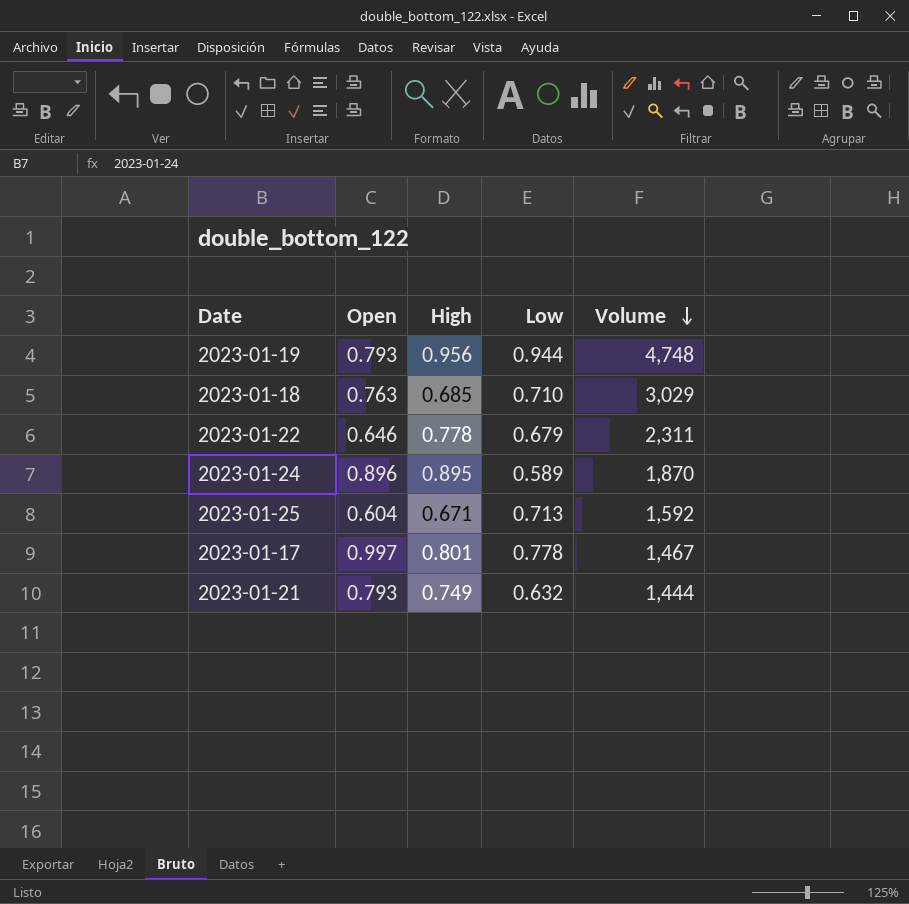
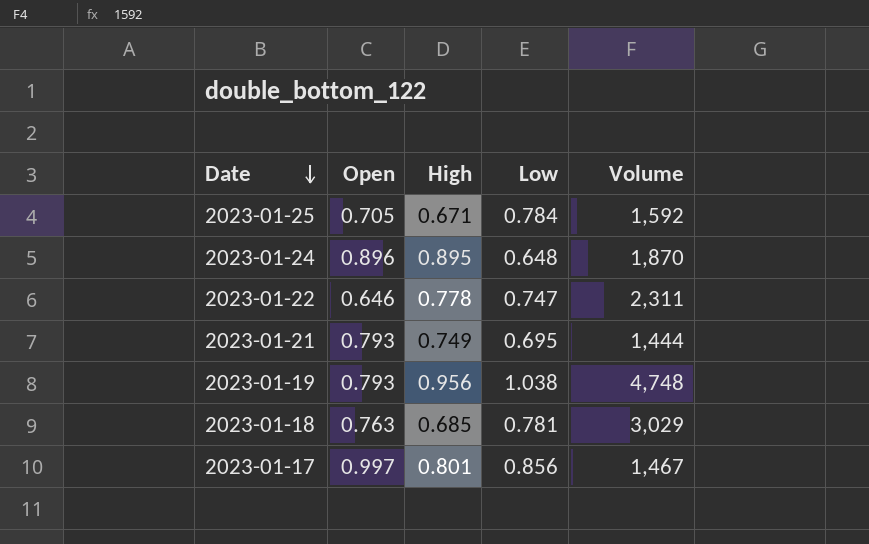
row order: Volume descending -> Date descending
2023-01-25 | Open: 0.604 -> 0.705
2023-01-25 | Low: 0.713 -> 0.784
2023-01-24 | Low: 0.589 -> 0.648
2023-01-22 | Low: 0.679 -> 0.747
2023-01-21 | Low: 0.632 -> 0.695
2023-01-19 | Low: 0.944 -> 1.038
2023-01-18 | Low: 0.710 -> 0.781
2023-01-17 | Low: 0.778 -> 0.856

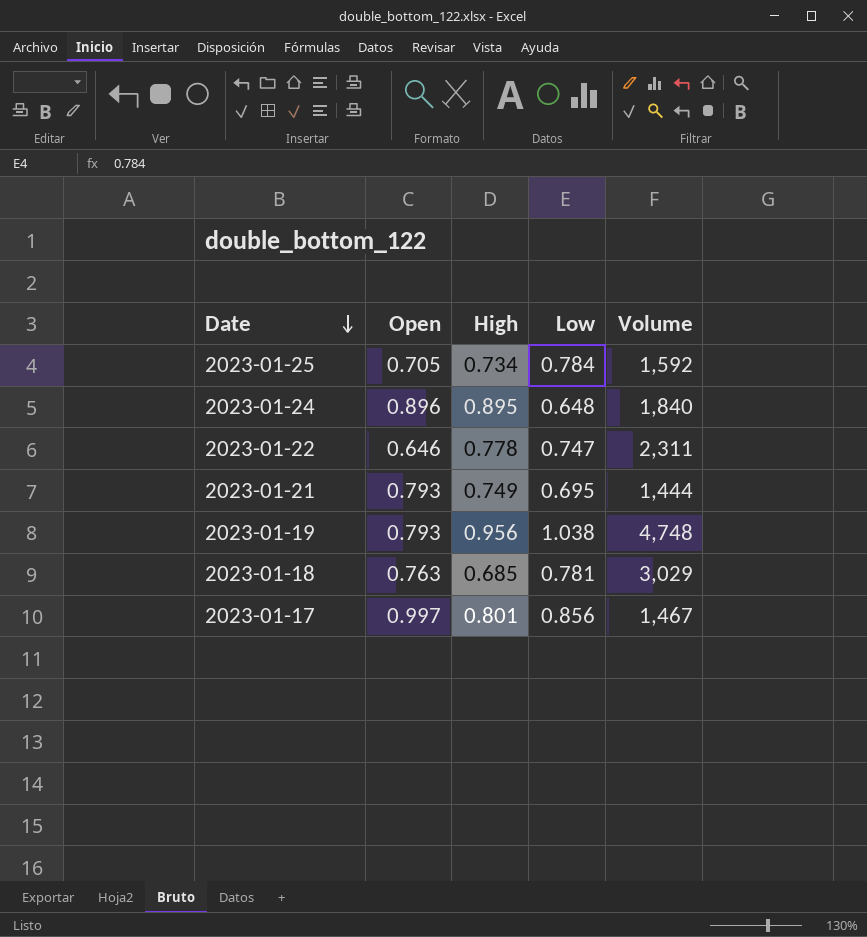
2023-01-25 | High: 0.671 -> 0.734
2023-01-24 | Volume: 1,870 -> 1,840

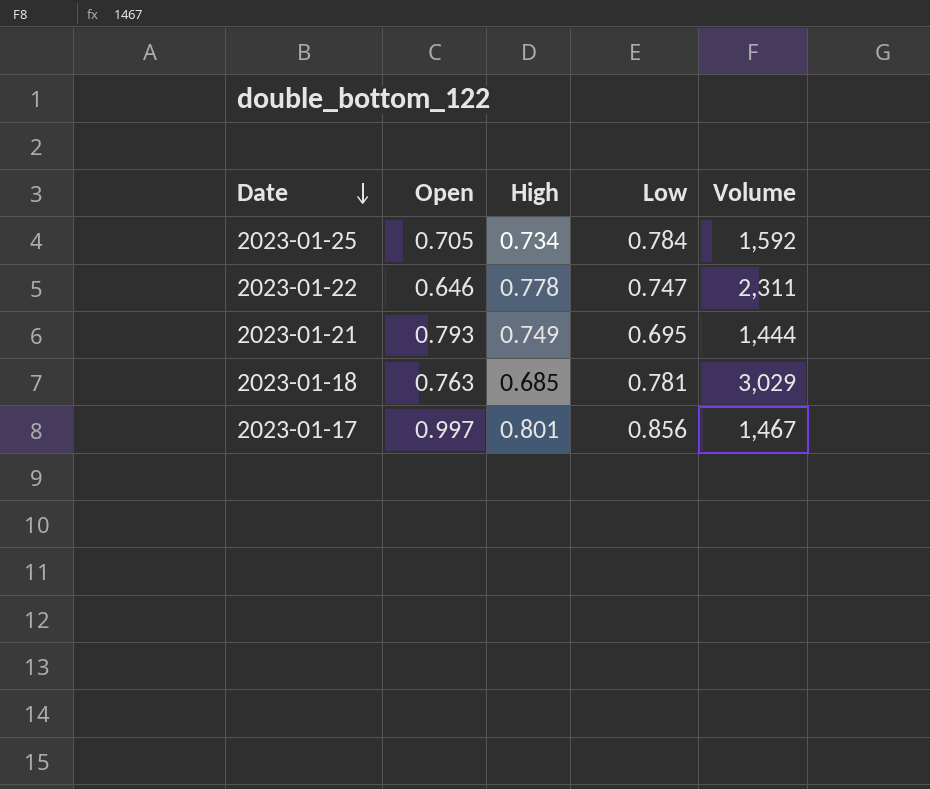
row 2023-01-24: 0.896 | 0.895 | 0.648 | 1,840 -> none
row 2023-01-19: 0.793 | 0.956 | 1.038 | 4,748 -> none

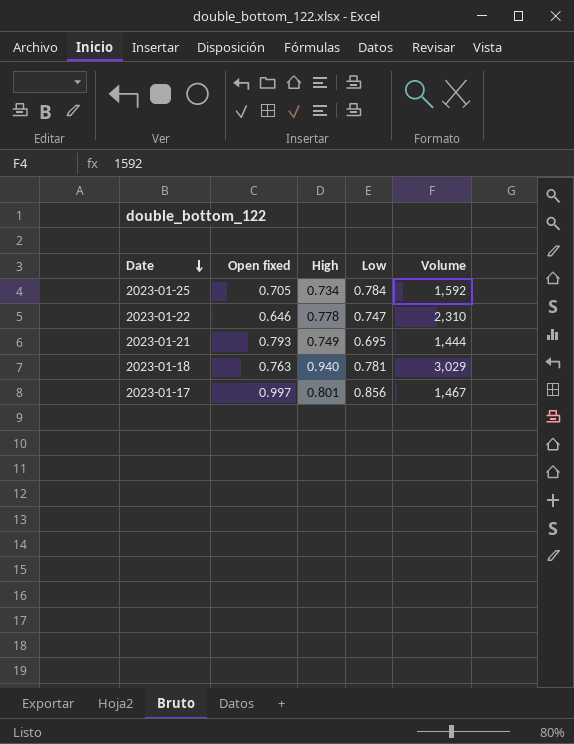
column name: Open -> Open fixed
2023-01-22 | Volume: 2,311 -> 2,310
2023-01-18 | High: 0.685 -> 0.940

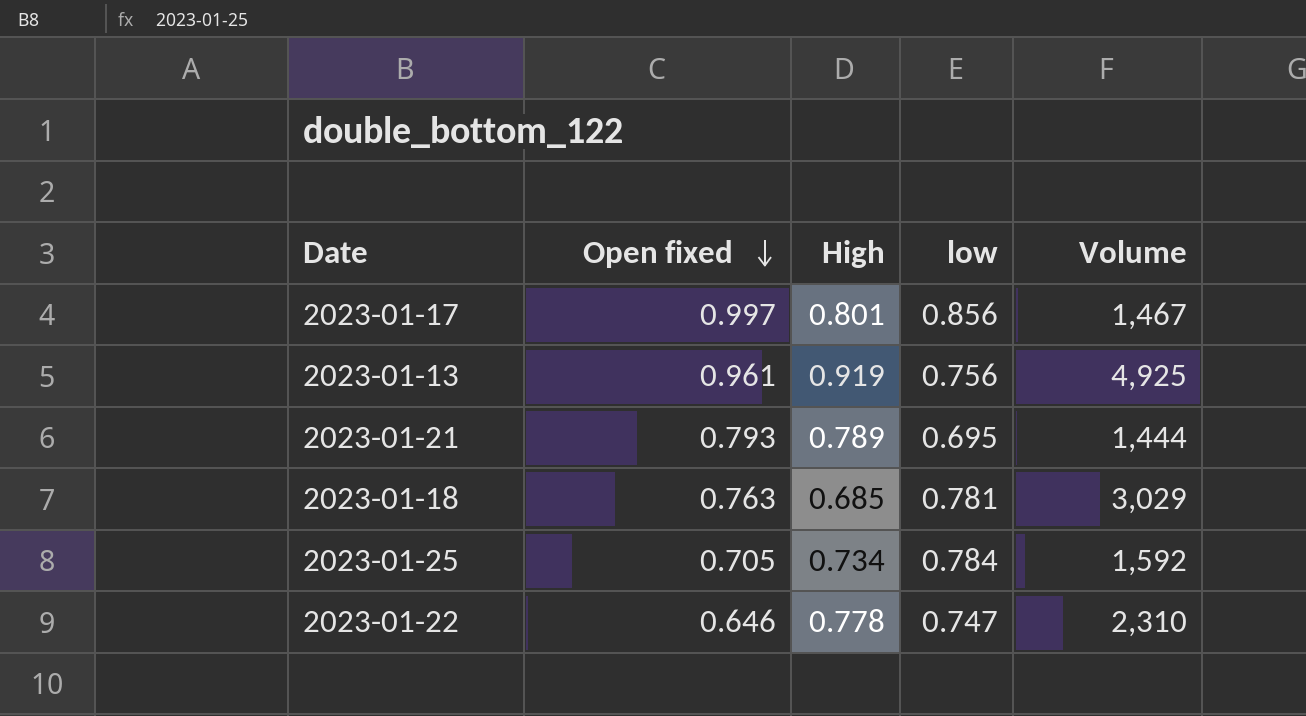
row order: Date descending -> Open fixed descending
column name: Low -> low
row 2023-01-13: none -> 0.961 | 0.919 | 0.756 | 4,925
2023-01-21 | High: 0.749 -> 0.789
2023-01-18 | High: 0.940 -> 0.685

